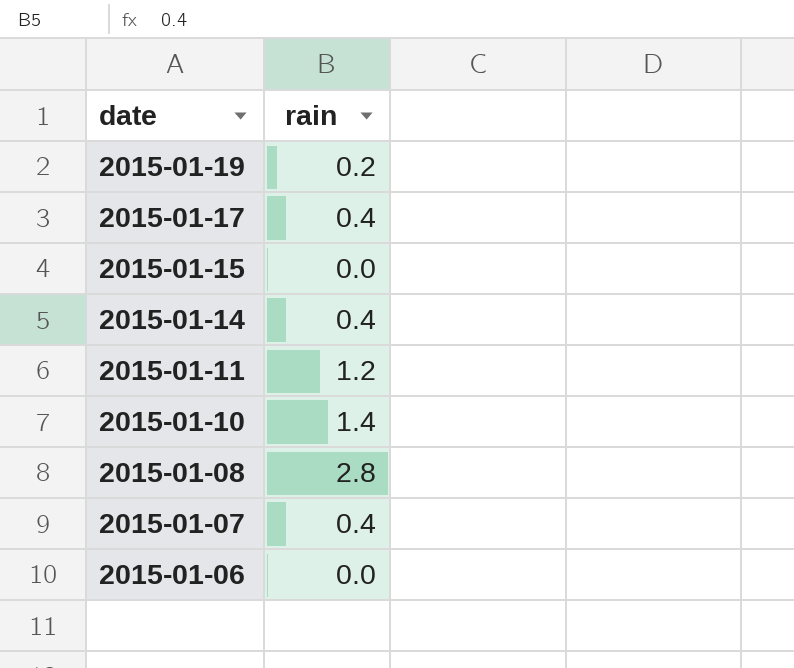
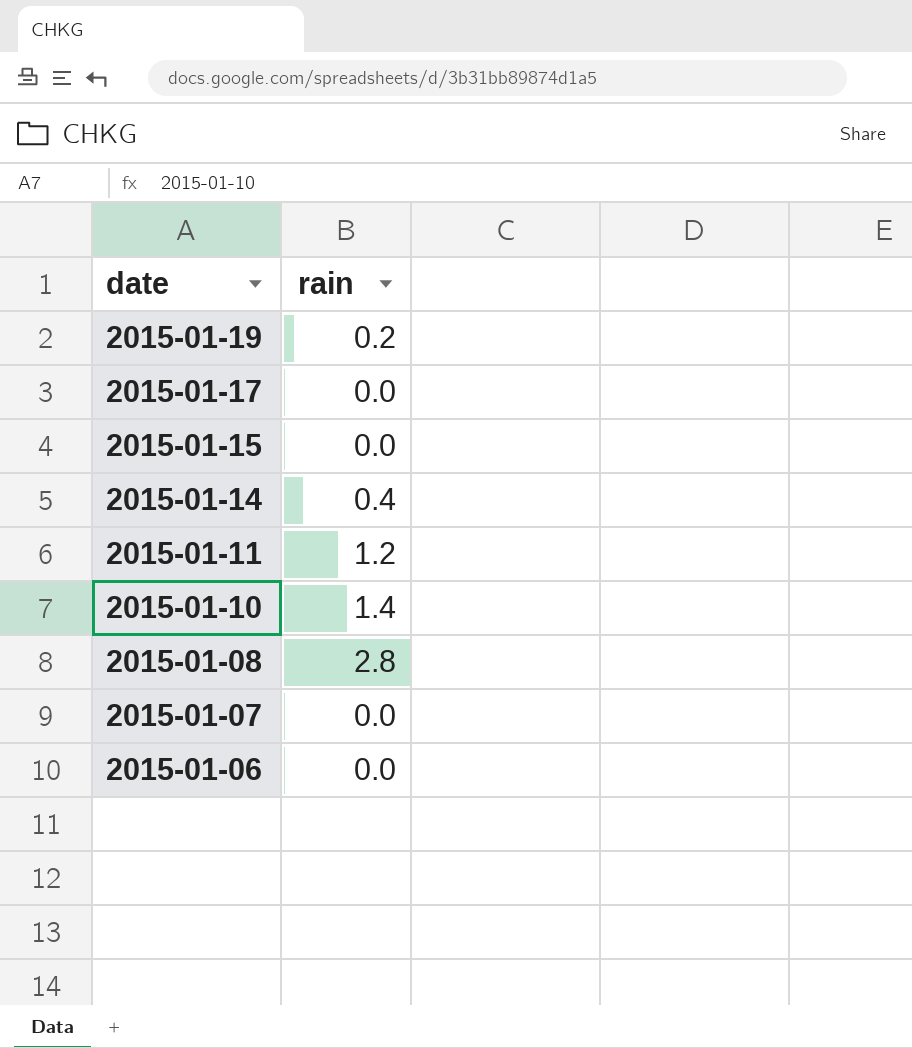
2015-01-17 | rain: 0.4 -> 0.0
2015-01-07 | rain: 0.4 -> 0.0

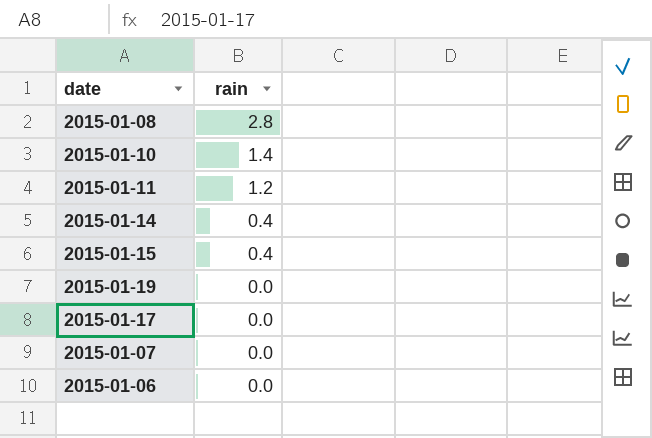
row order: date descending -> rain descending
2015-01-15 | rain: 0.0 -> 0.4
2015-01-19 | rain: 0.2 -> 0.0

